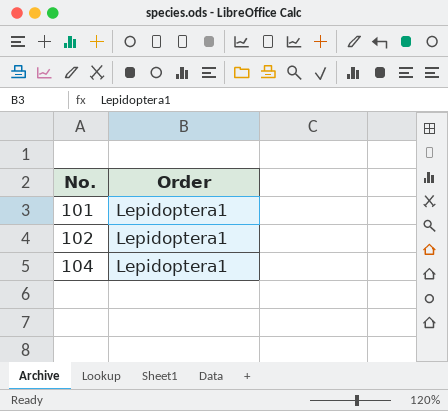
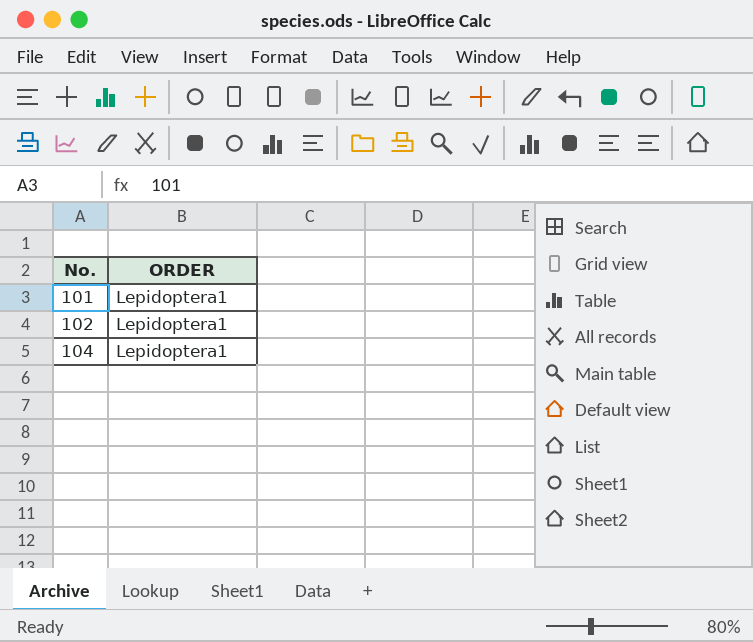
column name: Order -> ORDER

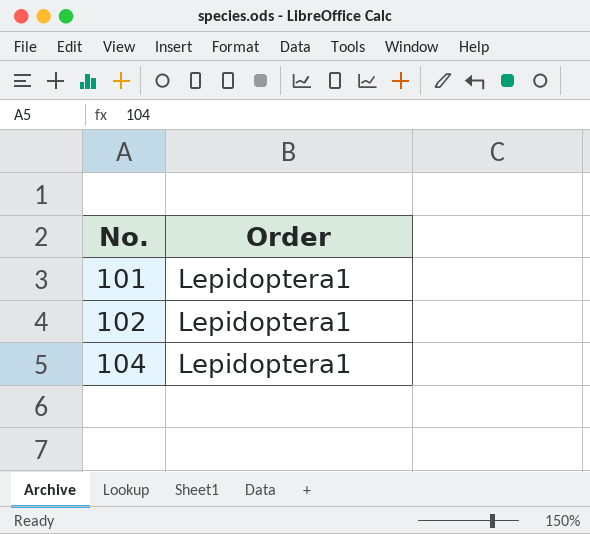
column name: ORDER -> Order

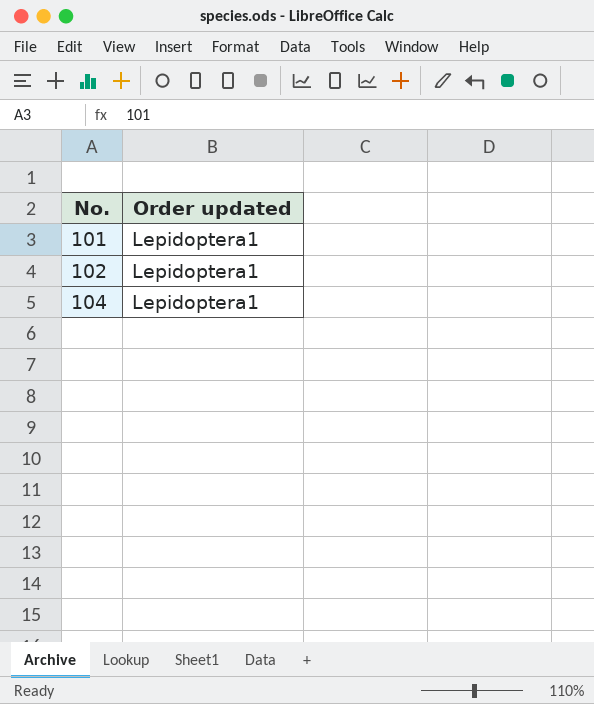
column name: Order -> Order updated

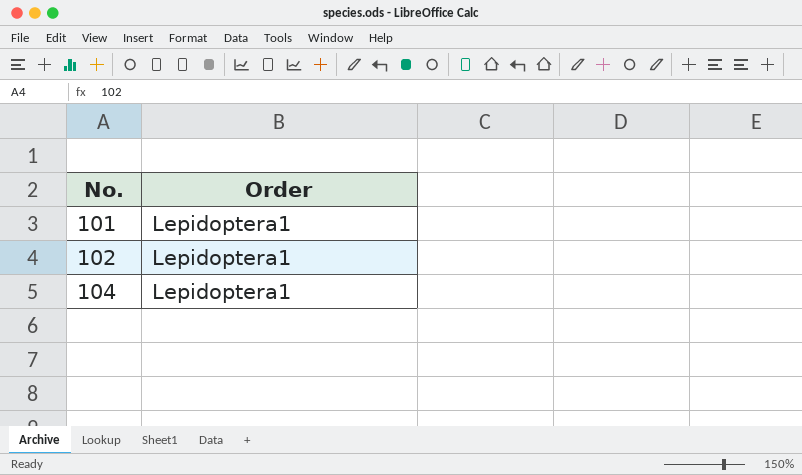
column name: Order updated -> Order

